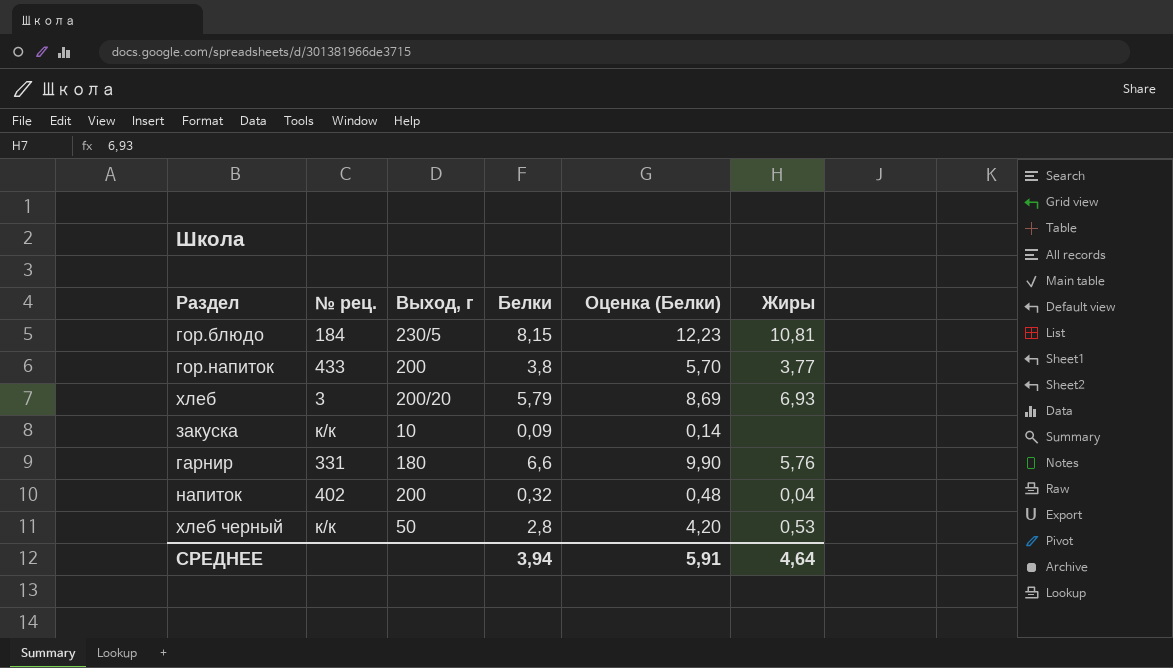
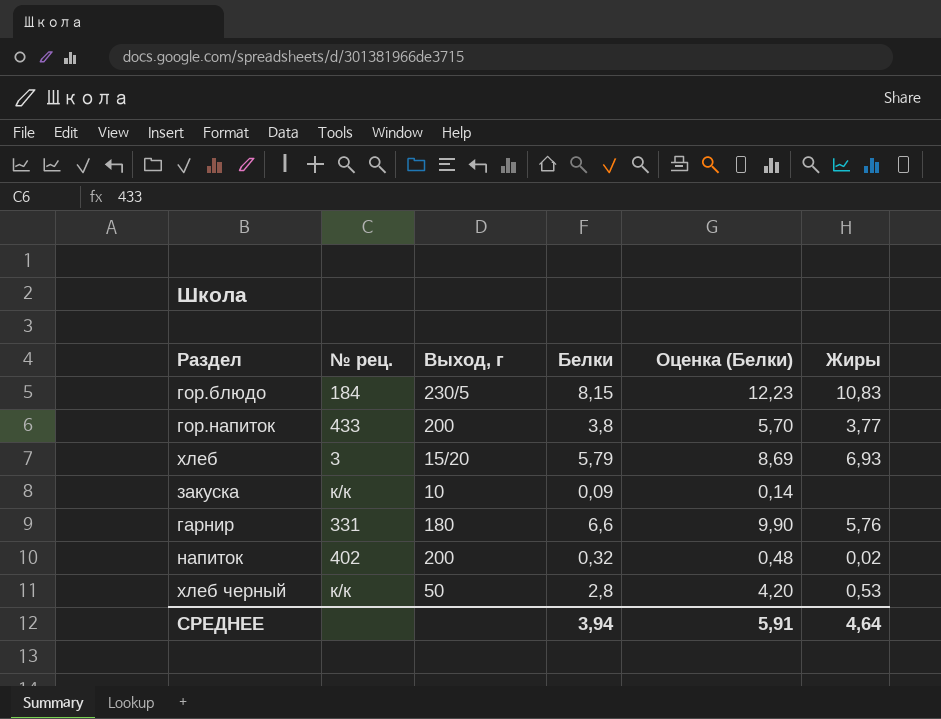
гор.блюдо | Жиры: 10,81 -> 10,83
хлеб | Выход, г: 200/20 -> 15/20
напиток | Жиры: 0,04 -> 0,02

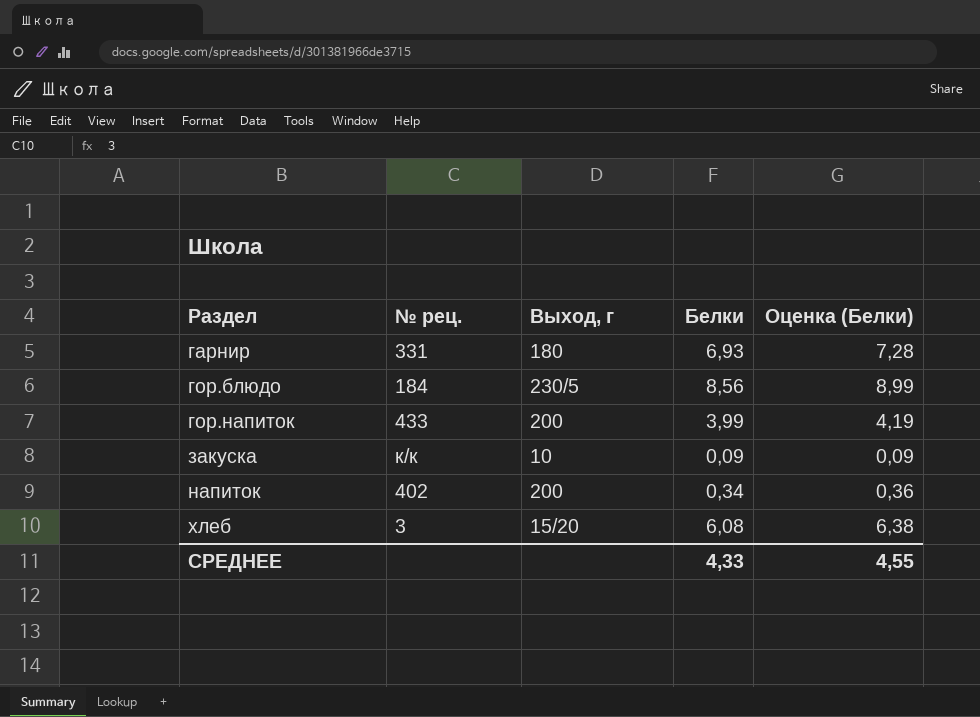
row order: none -> Раздел ascending
column Жиры | position: 6 -> none
column Оценка (Белки) | formula: [Белки] * 1,5 -> [Белки] * 1,05
row хлеб черный: к/к | 50 | 2,8 | 4,20 | 0,53 -> none
гарнир | Белки: 6,6 -> 6,93
гор.блюдо | Белки: 8,15 -> 8,56
гор.напиток | Белки: 3,8 -> 3,99
напиток | Белки: 0,32 -> 0,34
хлеб | Белки: 5,79 -> 6,08
СРЕДНЕЕ | Белки: 3,94 -> 4,33
СРЕДНЕЕ | Оценка (Белки): 5,91 -> 4,55

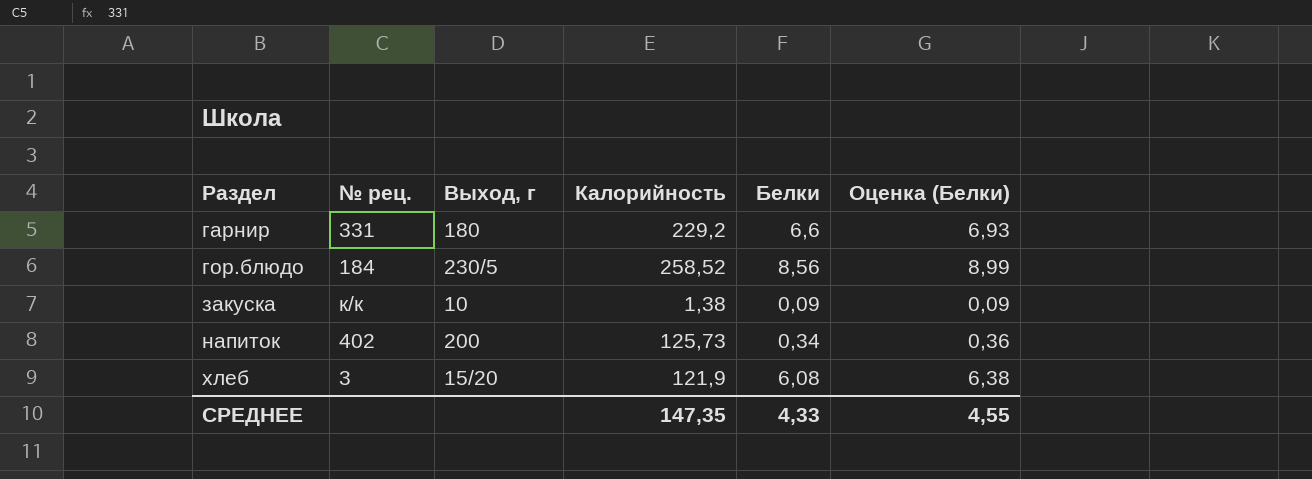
column Калорийность | position: none -> 4
row гор.напиток: 433 | 200 | 3,99 | 4,19 -> none
гарнир | Белки: 6,93 -> 6,6
гарнир | Оценка (Белки): 7,28 -> 6,93

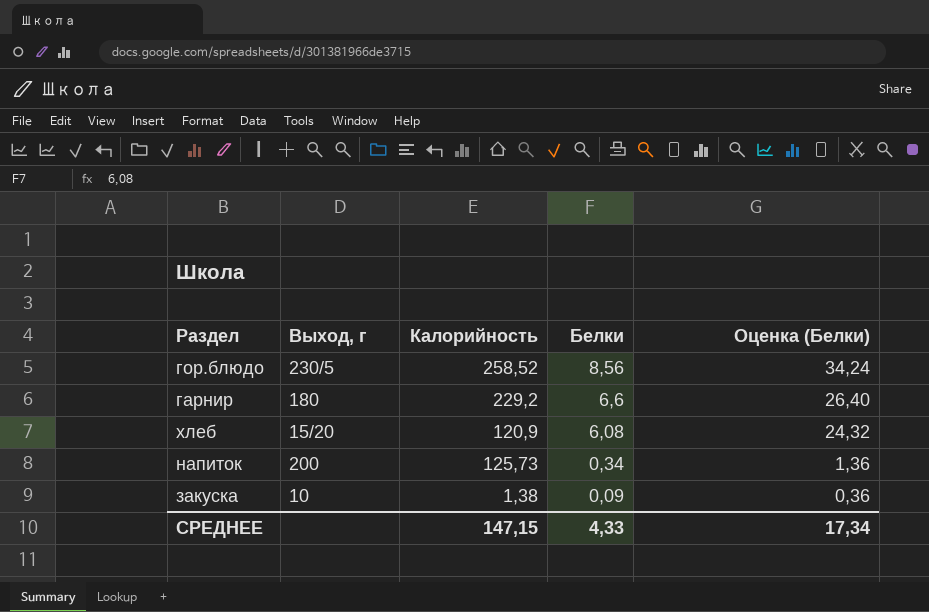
row order: Раздел ascending -> Белки descending
column № рец. | position: 2 -> none
column Оценка (Белки) | formula: [Белки] * 1,05 -> [Белки] * 4
хлеб | Калорийность: 121,9 -> 120,9
СРЕДНЕЕ | Калорийность: 147,35 -> 147,15
СРЕДНЕЕ | Оценка (Белки): 4,55 -> 17,34

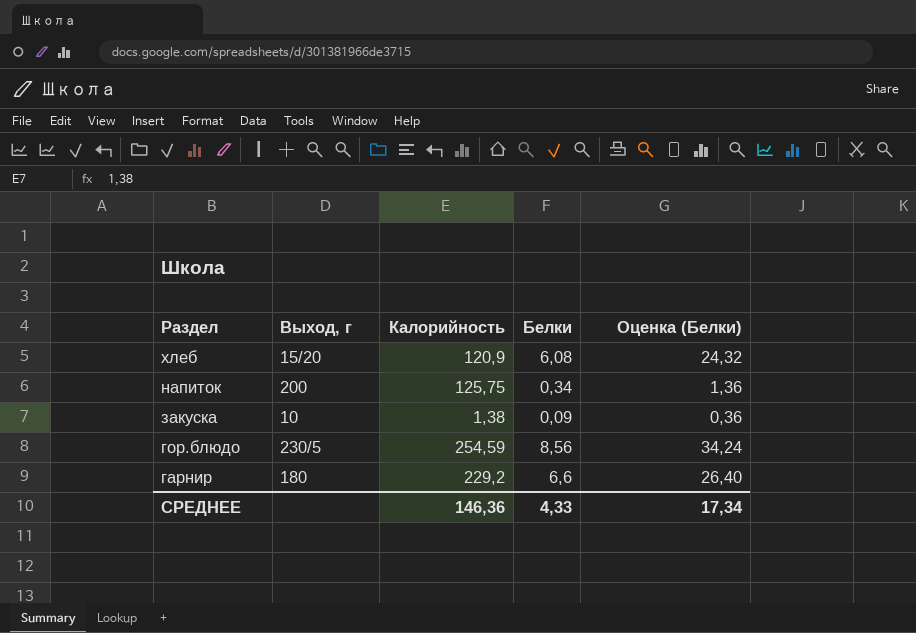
row order: Белки descending -> Раздел descending
напиток | Калорийность: 125,73 -> 125,75
гор.блюдо | Калорийность: 258,52 -> 254,59
СРЕДНЕЕ | Калорийность: 147,15 -> 146,36

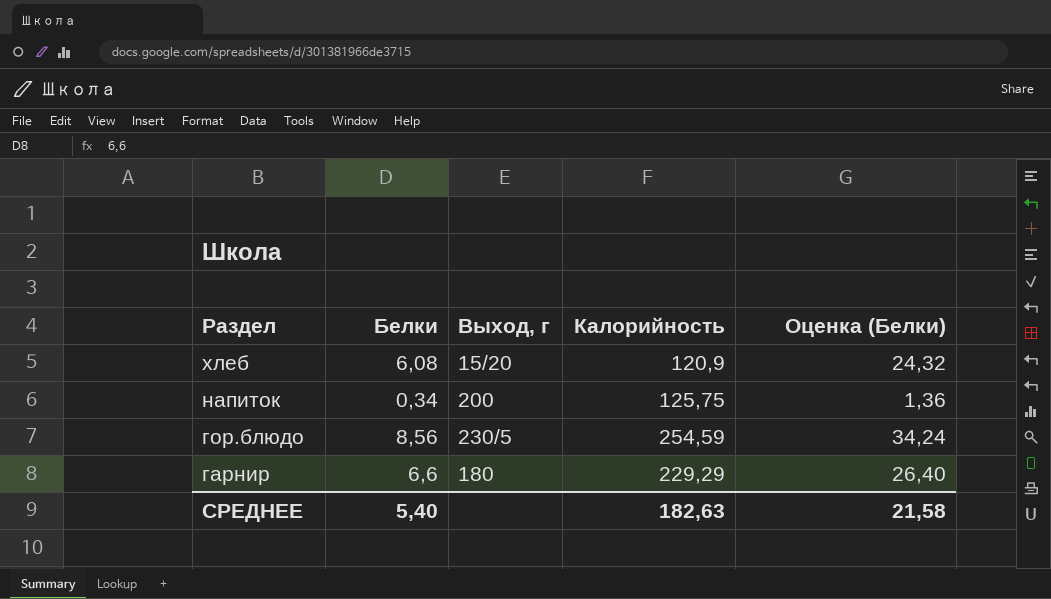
column Белки | position: 4 -> 2
row закуска: 10 | 1,38 | 0,09 | 0,36 -> none
гарнир | Калорийность: 229,2 -> 229,29
СРЕДНЕЕ | Белки: 4,33 -> 5,40
СРЕДНЕЕ | Калорийность: 146,36 -> 182,63
СРЕДНЕЕ | Оценка (Белки): 17,34 -> 21,58

